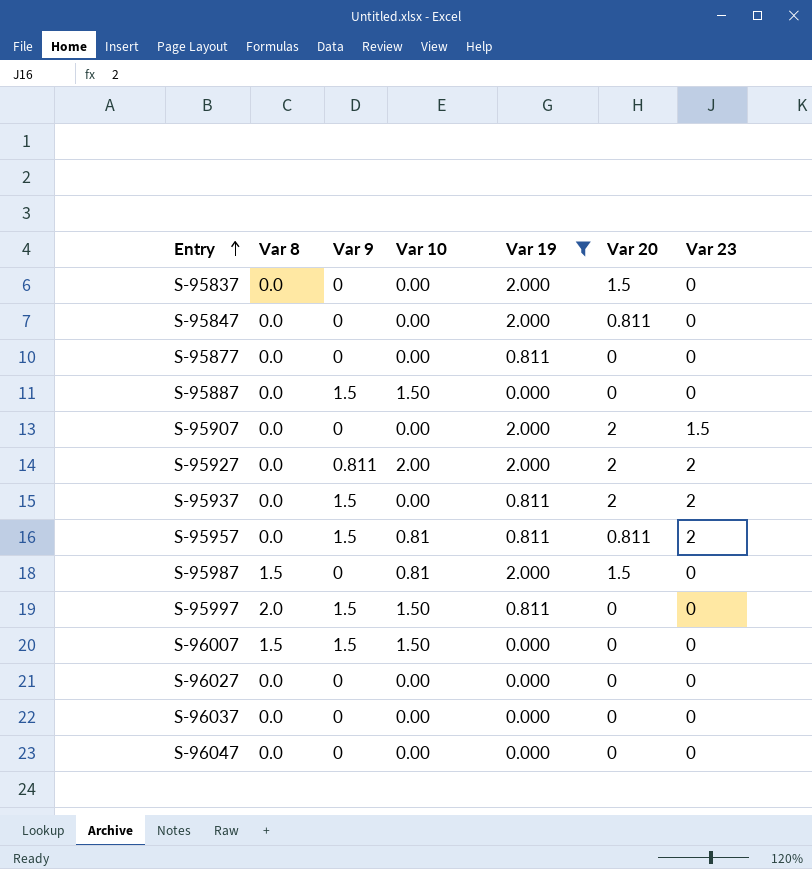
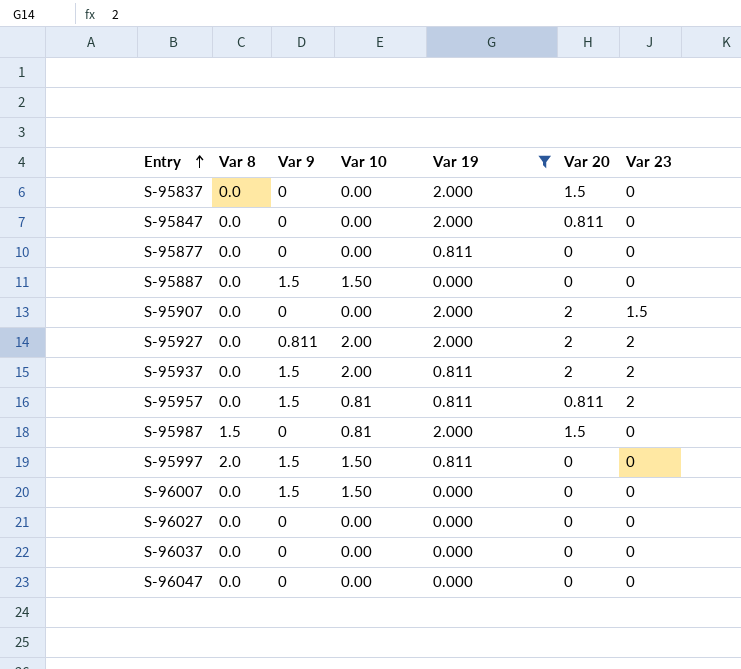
S-95937 | Var 10: 0.00 -> 2.00
S-96007 | Var 8: 1.5 -> 0.0

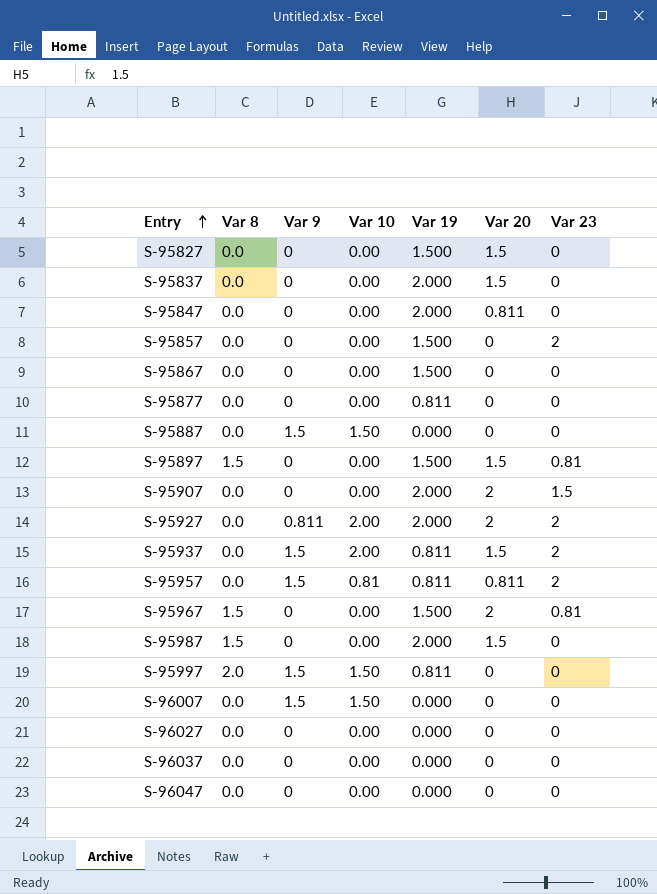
filter: Var 19 != 1.500 -> none
S-95937 | Var 20: 2 -> 1.5
S-95987 | Var 10: 0.81 -> 0.00

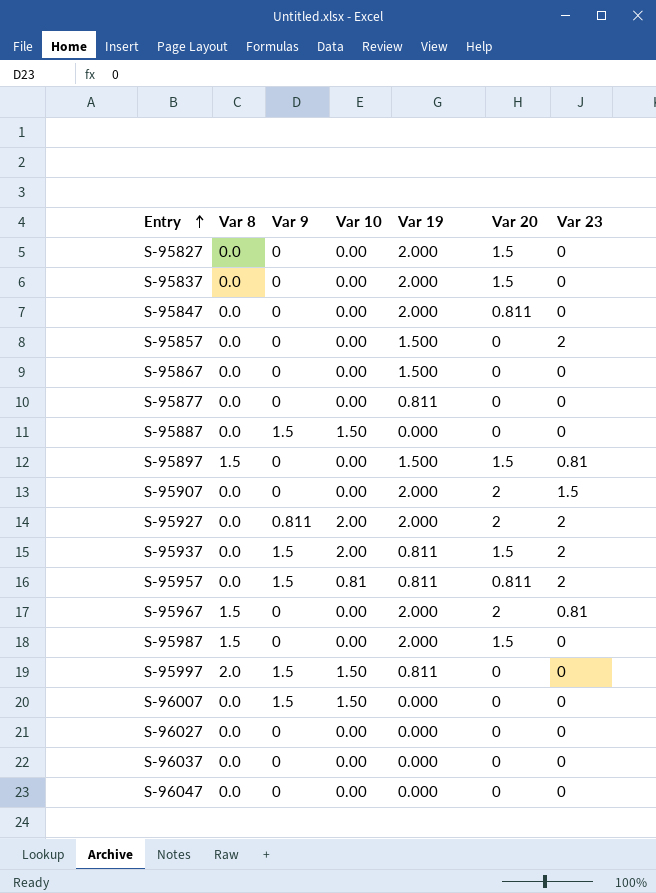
S-95827 | Var 19: 1.500 -> 2.000
S-95967 | Var 19: 1.500 -> 2.000

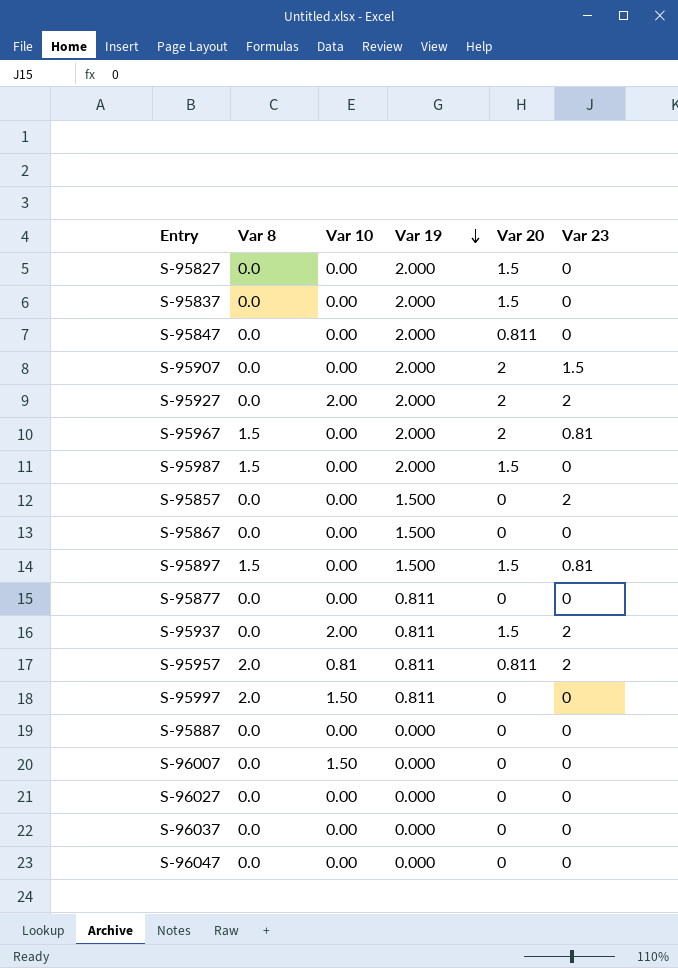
row order: Entry ascending -> Var 19 descending
column Var 9 | position: 3 -> none
S-95957 | Var 8: 0.0 -> 2.0
S-95887 | Var 10: 1.50 -> 0.00

